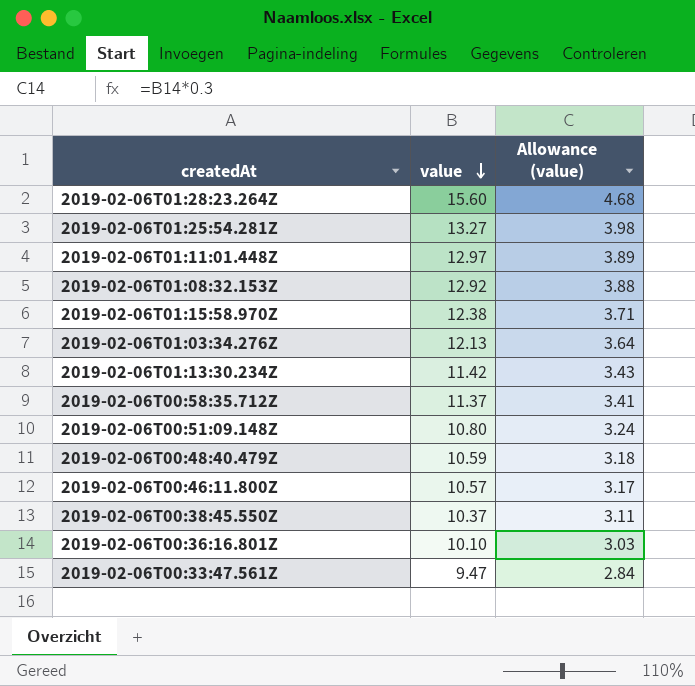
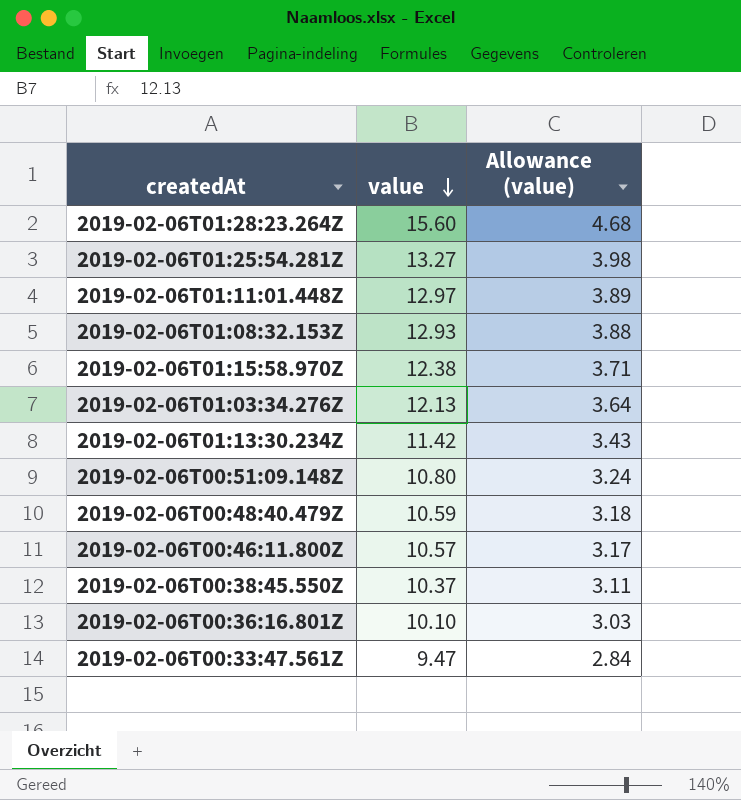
row 2019-02-06T00:58:35.712Z: 11.37 | 3.41 -> none
2019-02-06T01:08:32.153Z | value: 12.92 -> 12.93

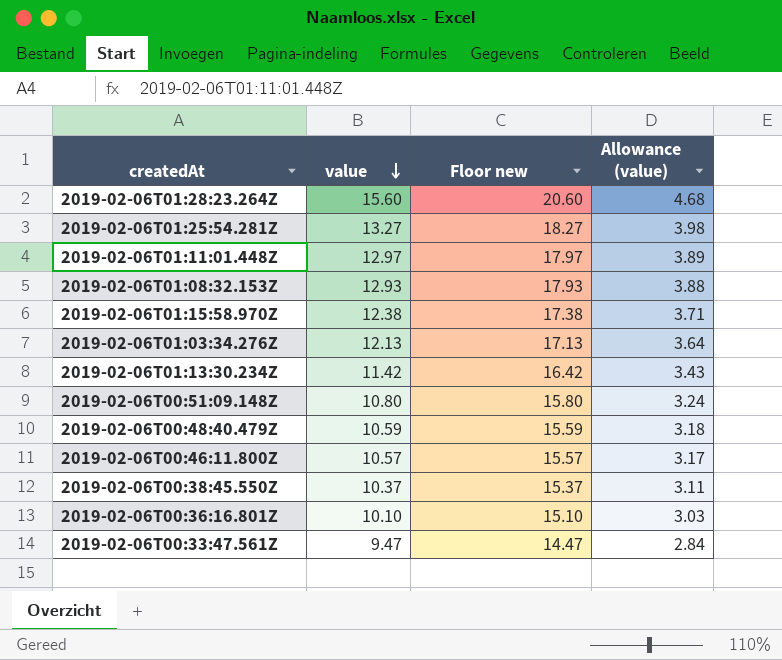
column Floor new | formula: none -> [value] + 5

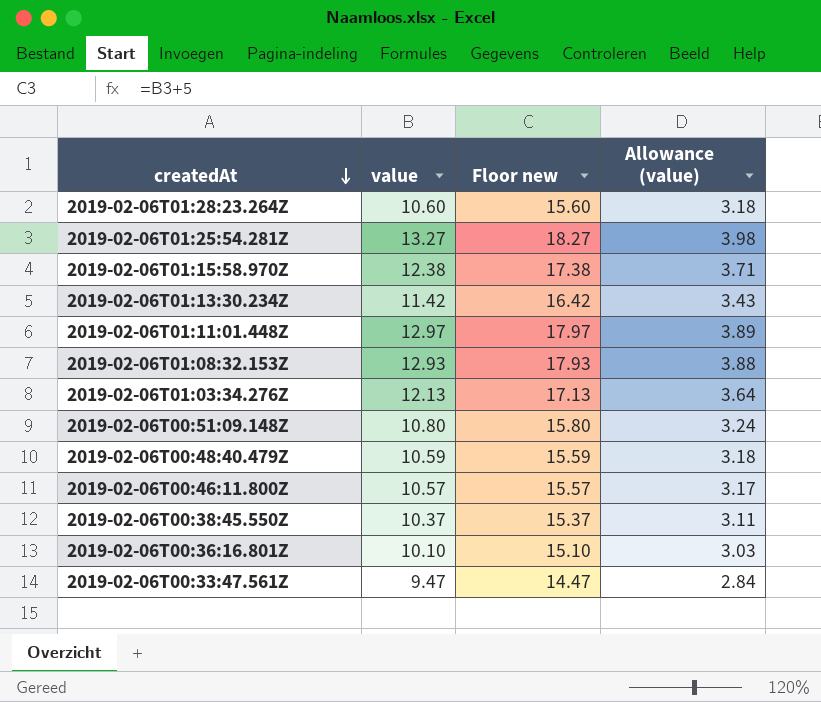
row order: value descending -> createdAt descending
2019-02-06T01:28:23.264Z | value: 15.60 -> 10.60
2019-02-06T01:28:23.264Z | Floor new: 20.60 -> 15.60
2019-02-06T01:28:23.264Z | Allowance (value): 4.68 -> 3.18

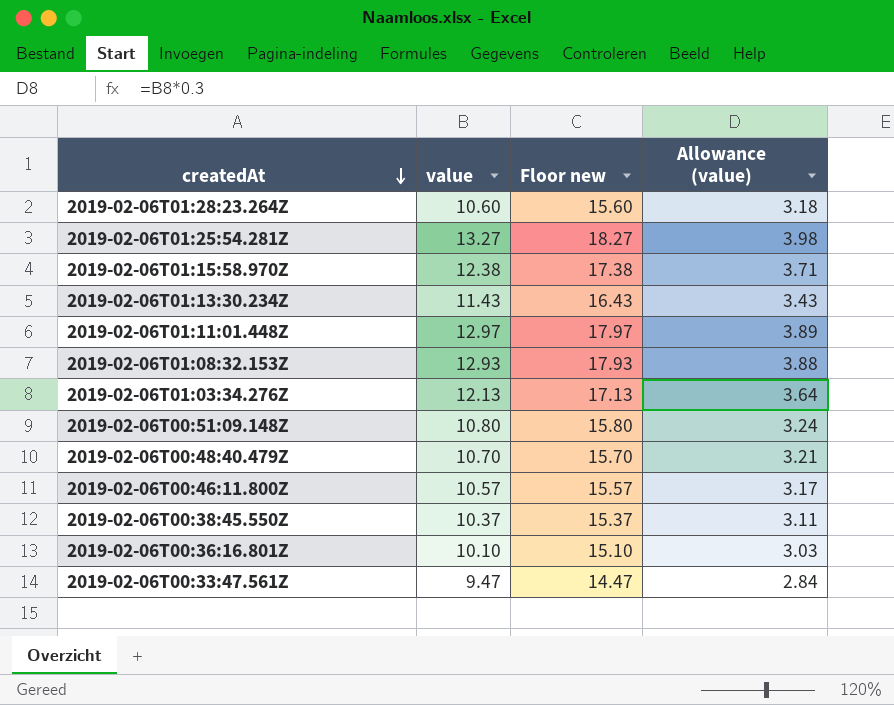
2019-02-06T01:13:30.234Z | value: 11.42 -> 11.43
2019-02-06T01:13:30.234Z | Floor new: 16.42 -> 16.43
2019-02-06T00:48:40.479Z | value: 10.59 -> 10.70
2019-02-06T00:48:40.479Z | Floor new: 15.59 -> 15.70
2019-02-06T00:48:40.479Z | Allowance (value): 3.18 -> 3.21

